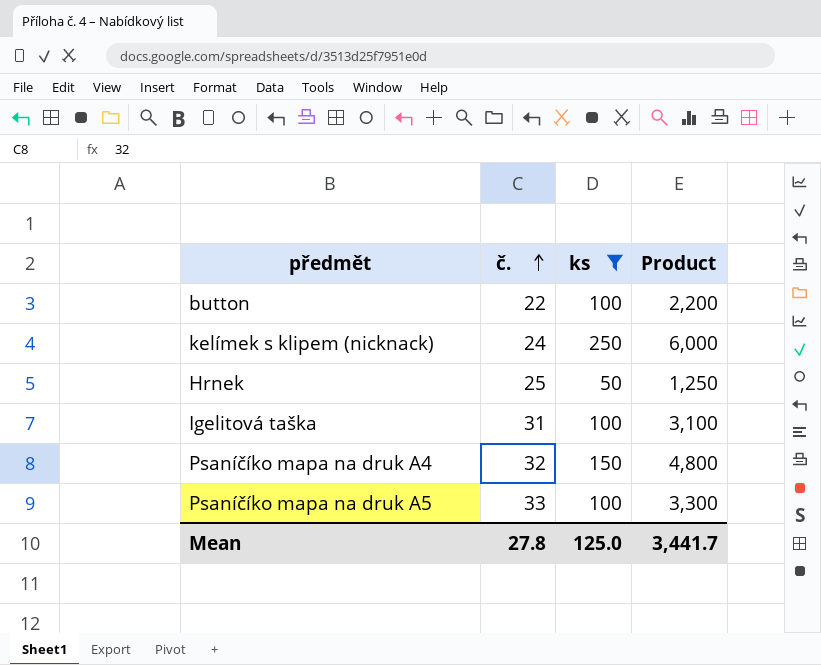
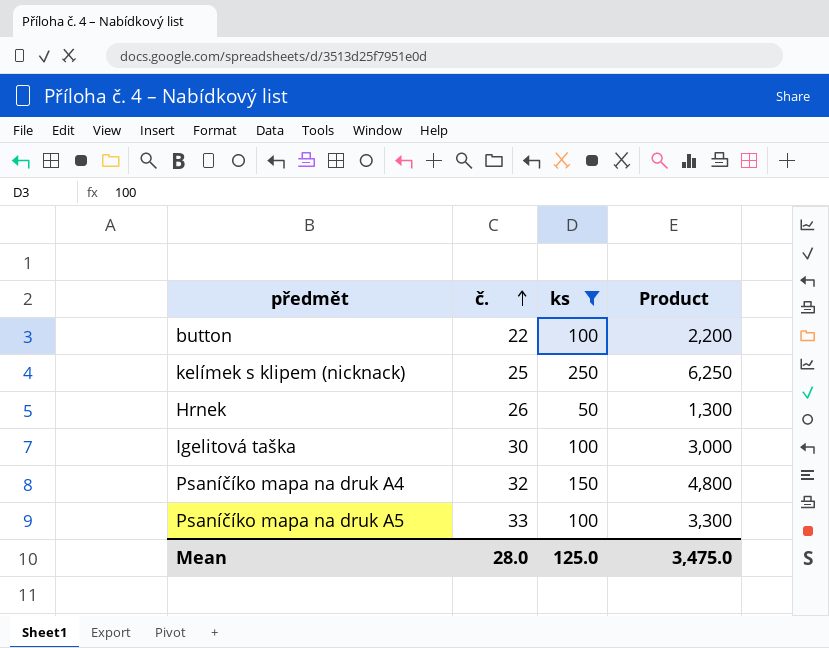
kelímek s klipem (nicknack) | č.: 24 -> 25
kelímek s klipem (nicknack) | Product: 6,000 -> 6,250
Hrnek | č.: 25 -> 26
Hrnek | Product: 1,250 -> 1,300
Igelitová taška | č.: 31 -> 30
Igelitová taška | Product: 3,100 -> 3,000
Mean | č.: 27.8 -> 28.0
Mean | Product: 3,441.7 -> 3,475.0

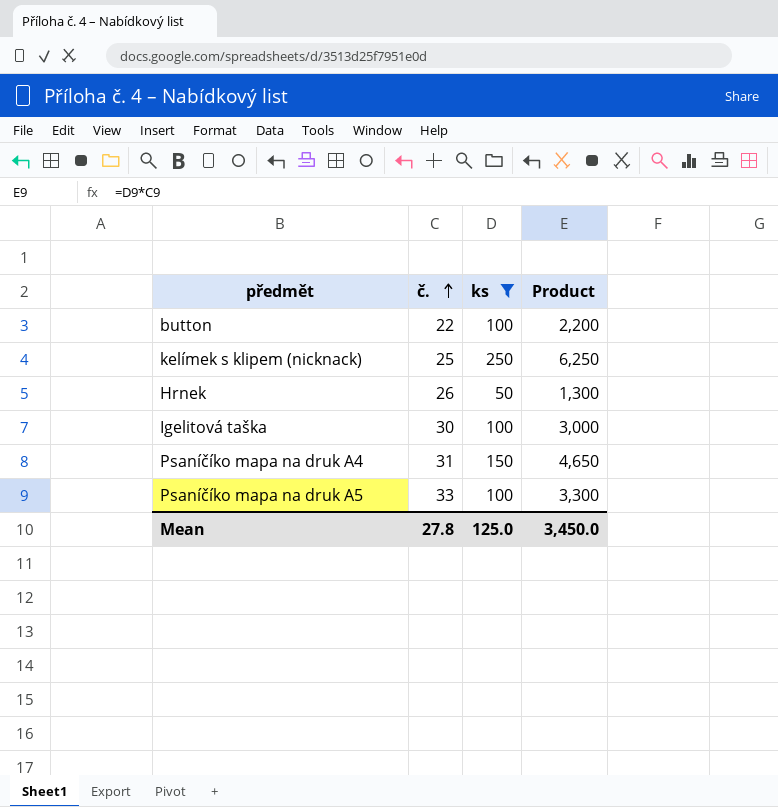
Psaníčíko mapa na druk A4 | č.: 32 -> 31
Psaníčíko mapa na druk A4 | Product: 4,800 -> 4,650
Mean | č.: 28.0 -> 27.8
Mean | Product: 3,475.0 -> 3,450.0

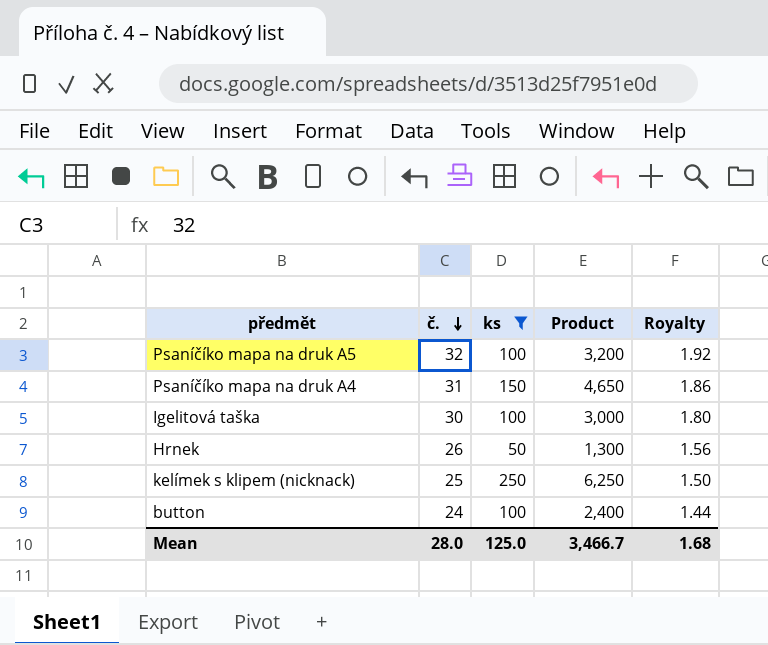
row order: č. ascending -> č. descending
column Royalty | formula: none -> [č.] * 0.06
Psaníčíko mapa na druk A5 | č.: 33 -> 32
Psaníčíko mapa na druk A5 | Product: 3,300 -> 3,200
button | č.: 22 -> 24
button | Product: 2,200 -> 2,400
Mean | č.: 27.8 -> 28.0
Mean | Product: 3,450.0 -> 3,466.7

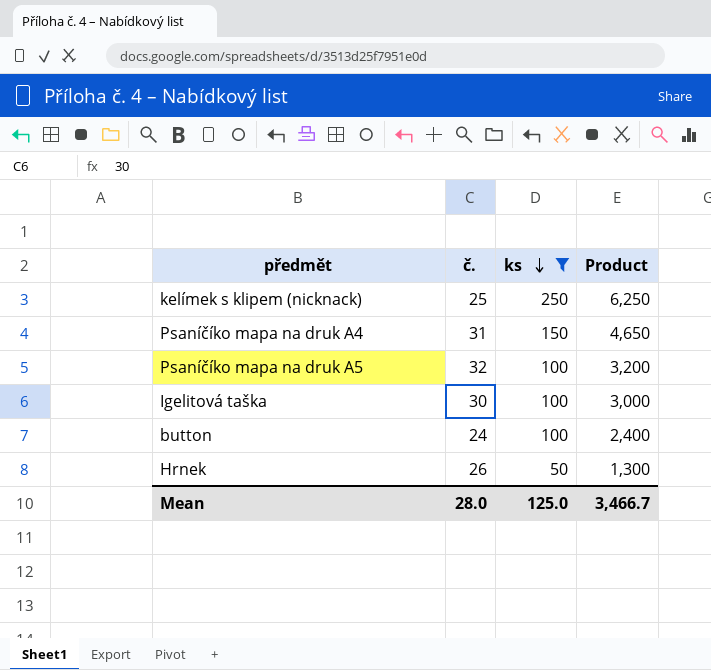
row order: č. descending -> ks descending
column Royalty | formula: [č.] * 0.06 -> none

